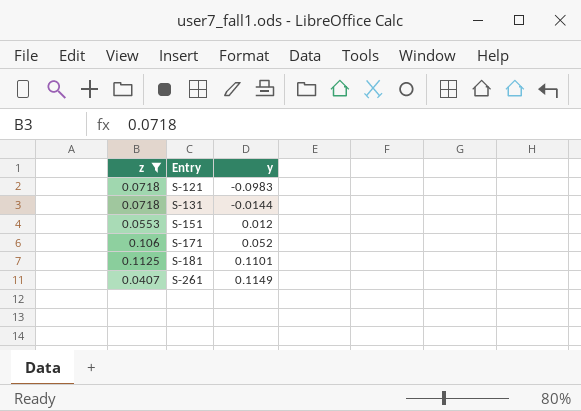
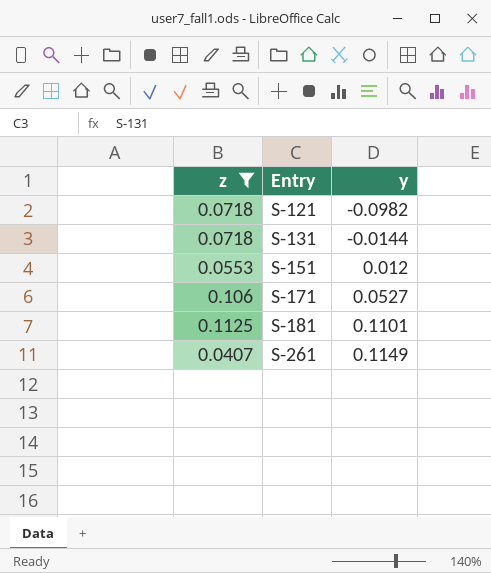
S-121 | y: -0.0983 -> -0.0982
S-171 | y: 0.052 -> 0.0527

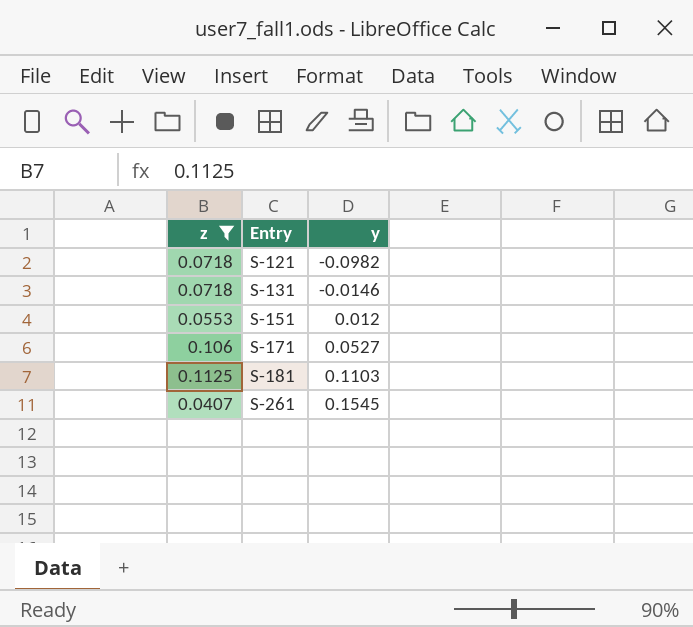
S-131 | y: -0.0144 -> -0.0146
S-181 | y: 0.1101 -> 0.1103
S-261 | y: 0.1149 -> 0.1545

